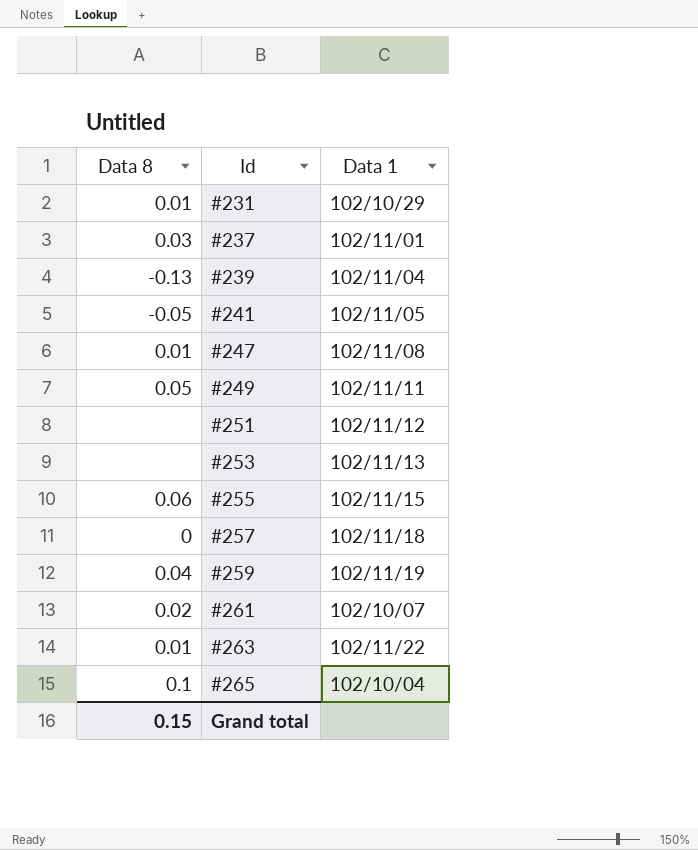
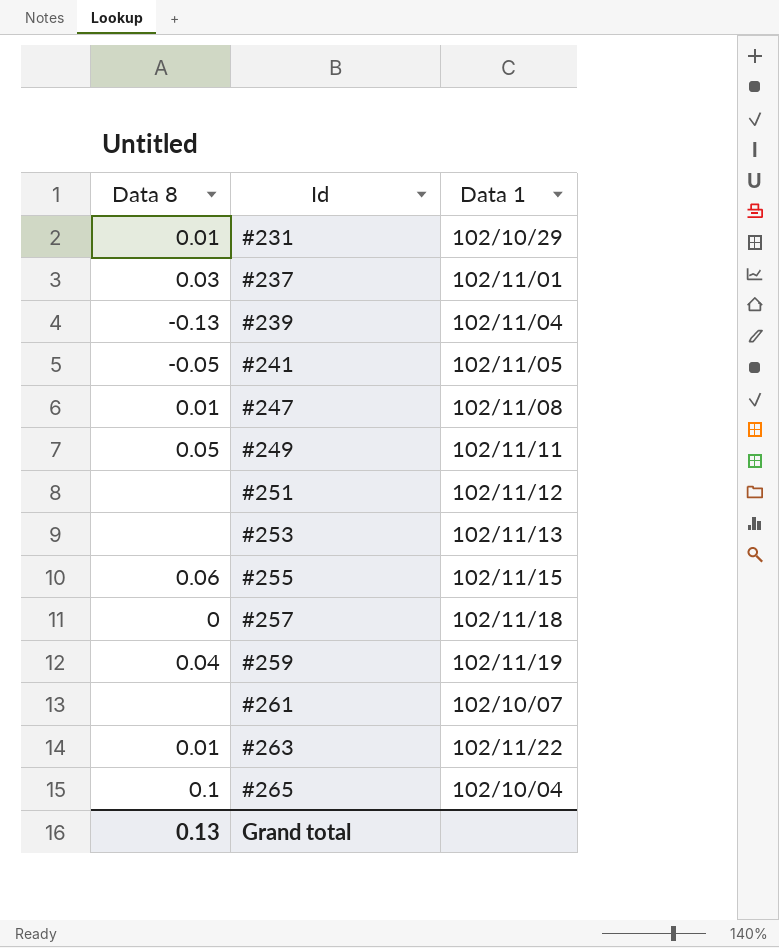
#261 | Data 8: 0.02 -> none
Grand total | Data 8: 0.15 -> 0.13

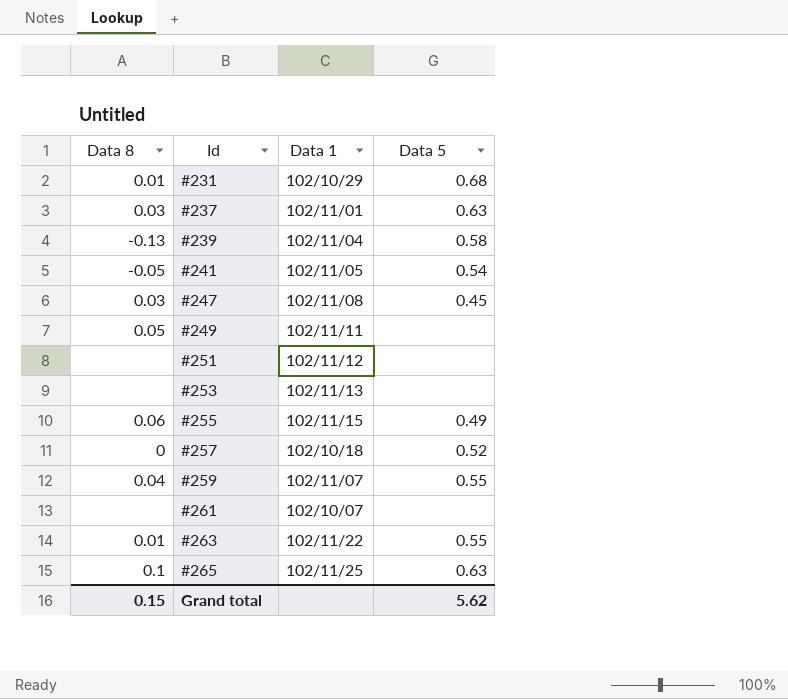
column Data 5 | position: none -> 4
#247 | Data 8: 0.01 -> 0.03
#257 | Data 1: 102/11/18 -> 102/10/18
#259 | Data 1: 102/11/19 -> 102/11/07
#265 | Data 1: 102/10/04 -> 102/11/25
Grand total | Data 8: 0.13 -> 0.15

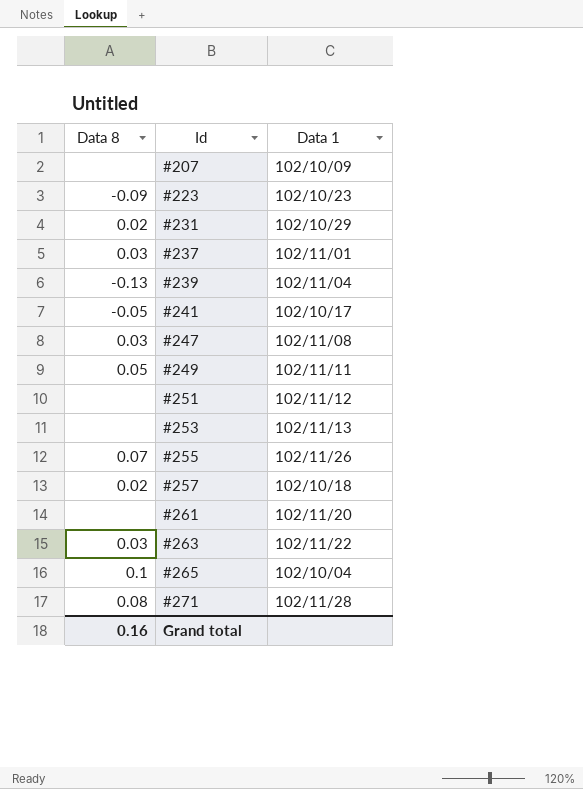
column Data 5 | position: 4 -> none
row #259: 0.04 | 102/11/07 | 0.55 -> none
row #207: none -> none | 102/10/09
row #223: none -> -0.09 | 102/10/23
#231 | Data 8: 0.01 -> 0.02
#241 | Data 1: 102/11/05 -> 102/10/17
#255 | Data 8: 0.06 -> 0.07
#255 | Data 1: 102/11/15 -> 102/11/26
#257 | Data 8: 0 -> 0.02
#261 | Data 1: 102/10/07 -> 102/11/20
#263 | Data 8: 0.01 -> 0.03
#265 | Data 1: 102/11/25 -> 102/10/04
row #271: none -> 0.08 | 102/11/28
Grand total | Data 8: 0.15 -> 0.16

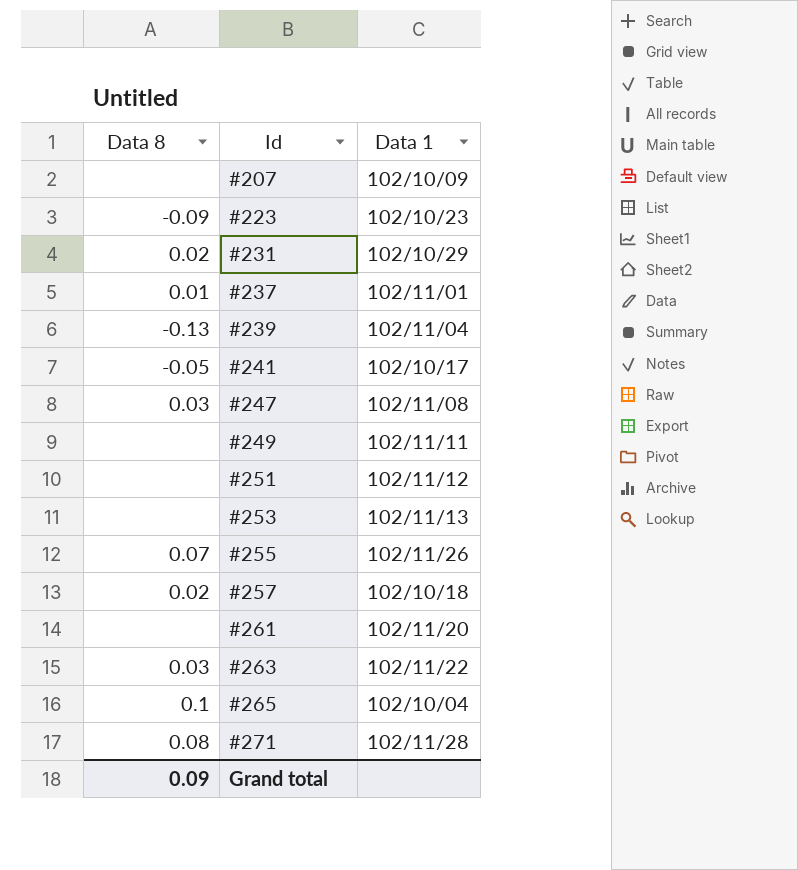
#237 | Data 8: 0.03 -> 0.01
#249 | Data 8: 0.05 -> none
Grand total | Data 8: 0.16 -> 0.09

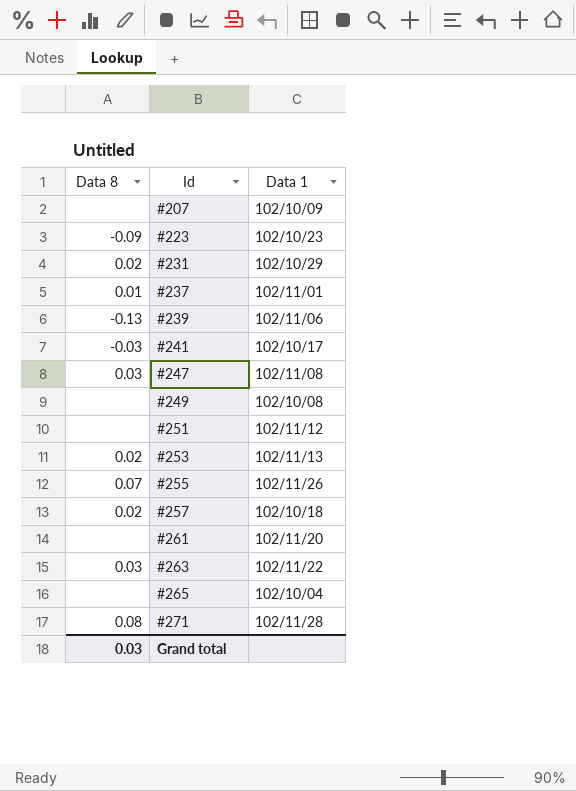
#239 | Data 1: 102/11/04 -> 102/11/06
#241 | Data 8: -0.05 -> -0.03
#249 | Data 1: 102/11/11 -> 102/10/08
#253 | Data 8: none -> 0.02
#265 | Data 8: 0.1 -> none
Grand total | Data 8: 0.09 -> 0.03

